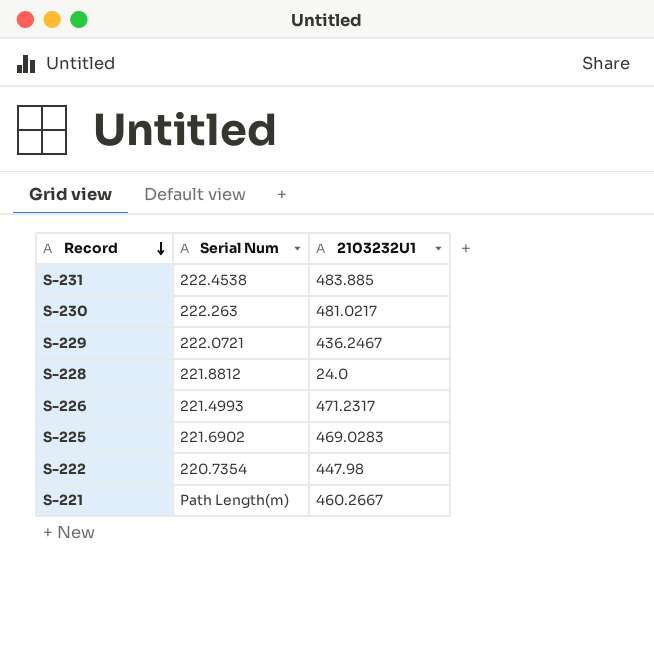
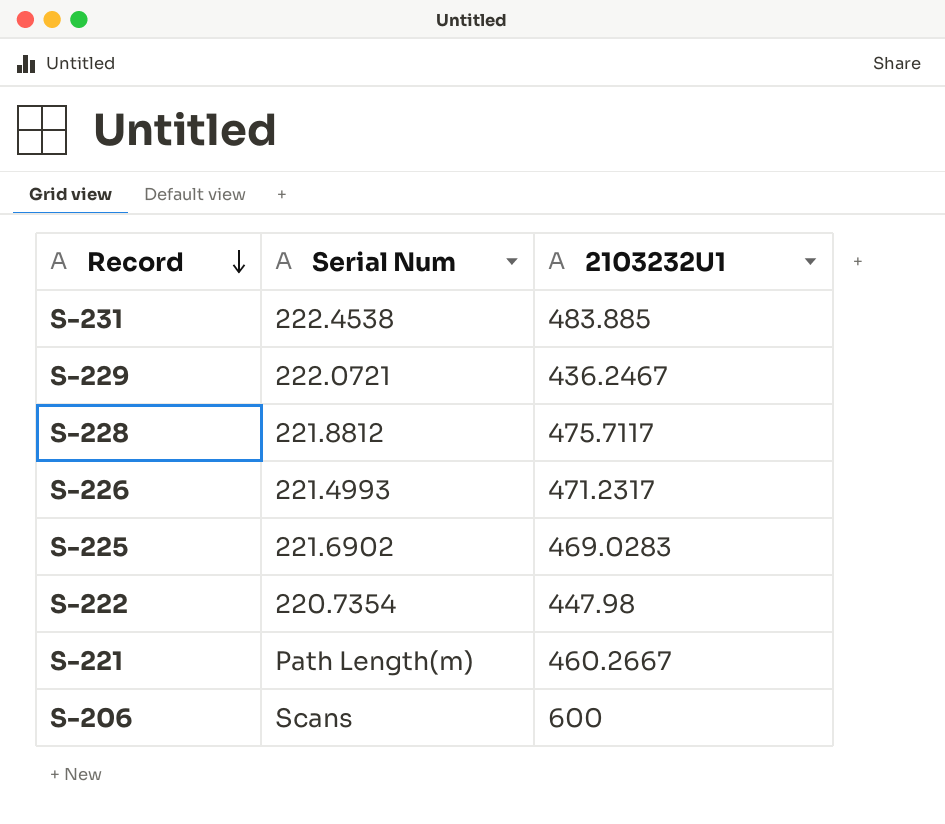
row S-230: 222.263 | 481.0217 -> none
S-228 | 2103232U1: 24.0 -> 475.7117
row S-206: none -> Scans | 600

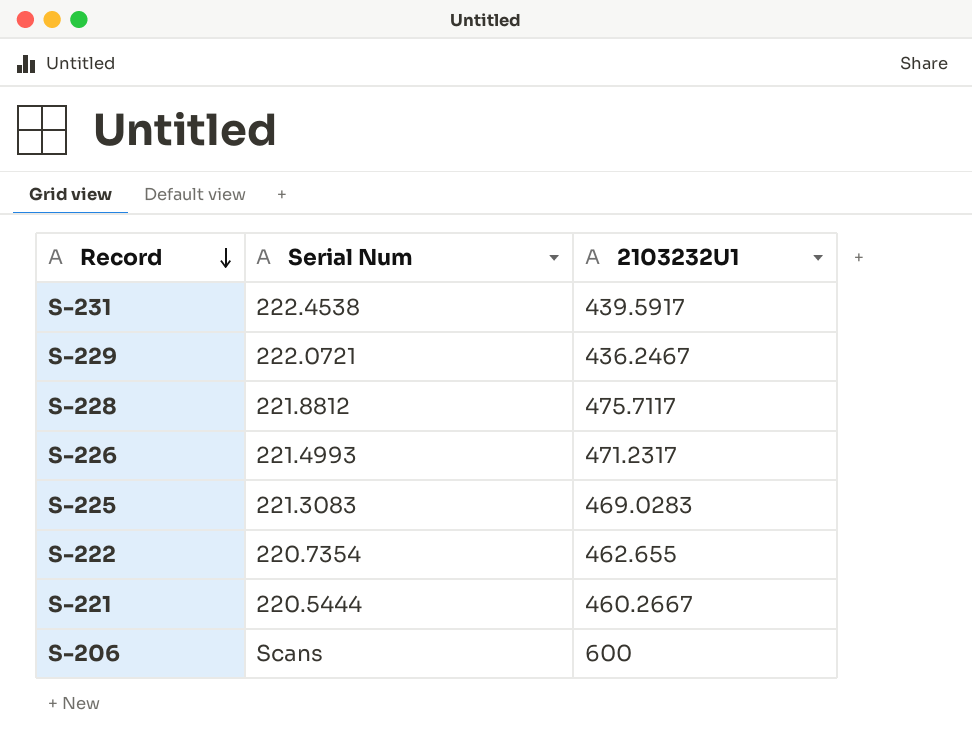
S-231 | 2103232U1: 483.885 -> 439.5917
S-225 | Serial Num: 221.6902 -> 221.3083
S-222 | 2103232U1: 447.98 -> 462.655
S-221 | Serial Num: Path Length(m) -> 220.5444

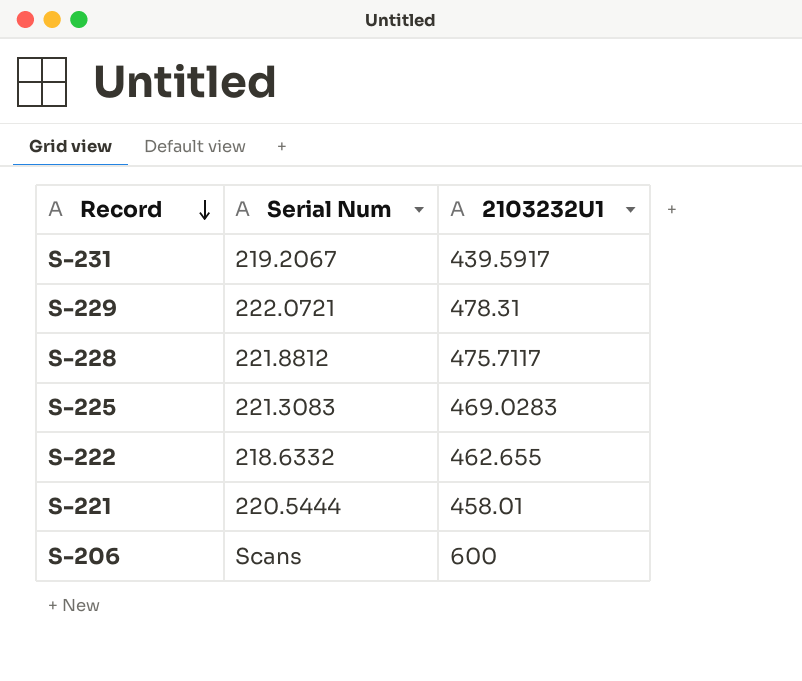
row S-226: 221.4993 | 471.2317 -> none
S-231 | Serial Num: 222.4538 -> 219.2067
S-229 | 2103232U1: 436.2467 -> 478.31
S-222 | Serial Num: 220.7354 -> 218.6332
S-221 | 2103232U1: 460.2667 -> 458.01

